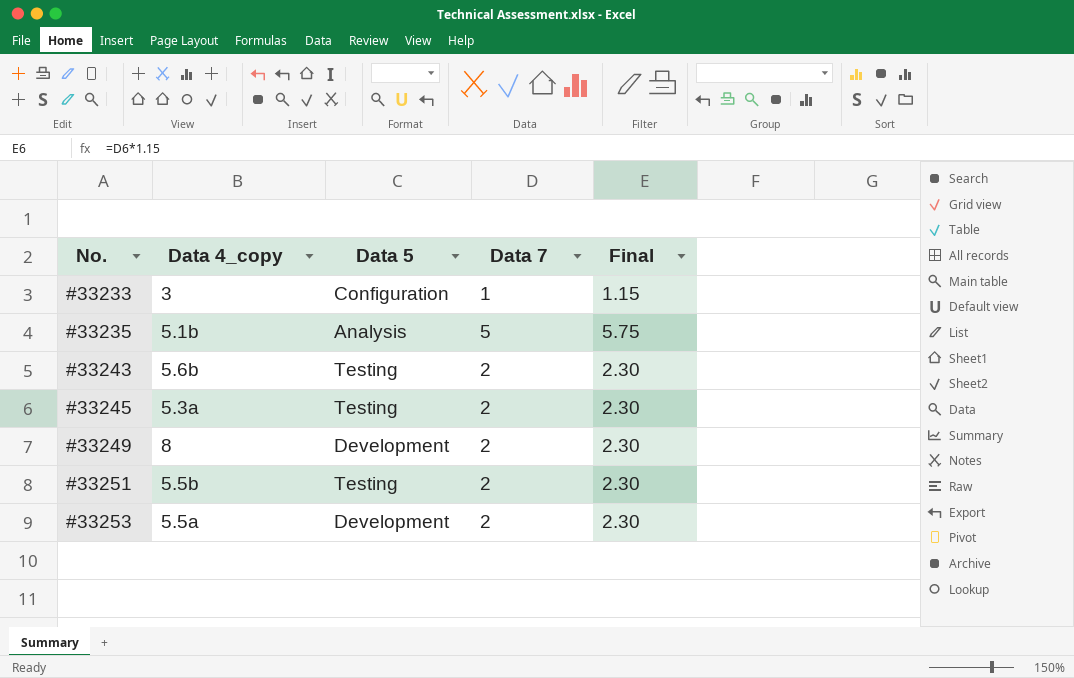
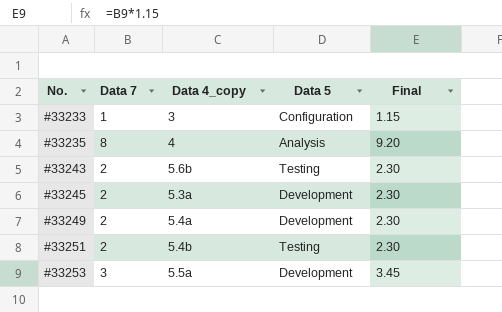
column Data 7 | position: 4 -> 2
#33235 | Data 7: 5 -> 8
#33235 | Data 4_copy: 5.1b -> 4
#33235 | Final: 5.75 -> 9.20
#33245 | Data 5: Testing -> Development
#33249 | Data 4_copy: 8 -> 5.4a
#33251 | Data 4_copy: 5.5b -> 5.4b
#33253 | Data 7: 2 -> 3
#33253 | Final: 2.30 -> 3.45

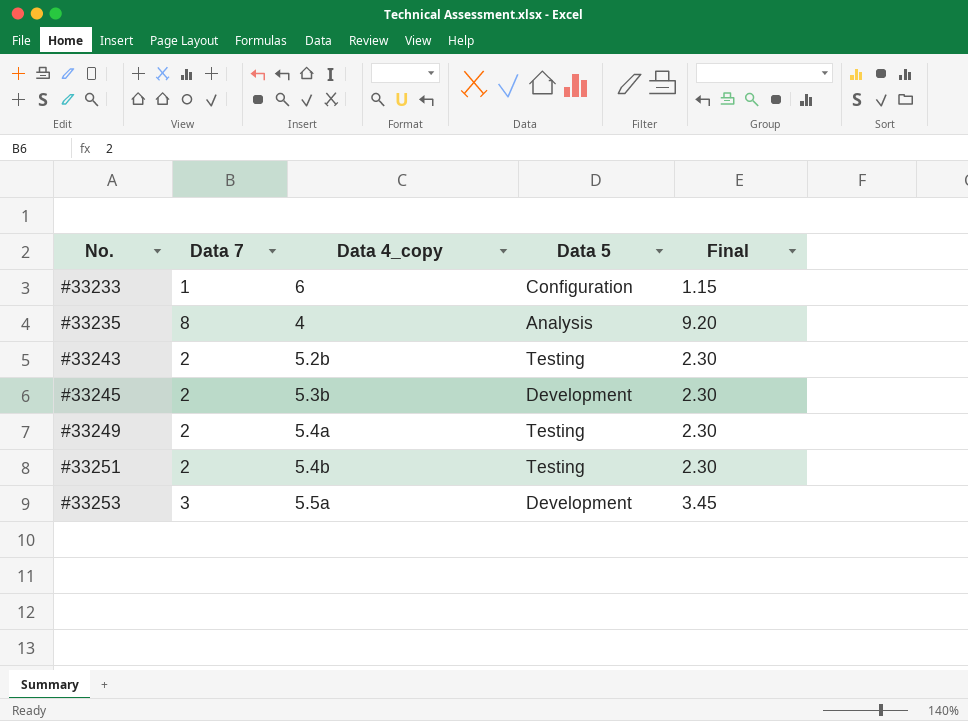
#33233 | Data 4_copy: 3 -> 6
#33243 | Data 4_copy: 5.6b -> 5.2b
#33245 | Data 4_copy: 5.3a -> 5.3b
#33249 | Data 5: Development -> Testing

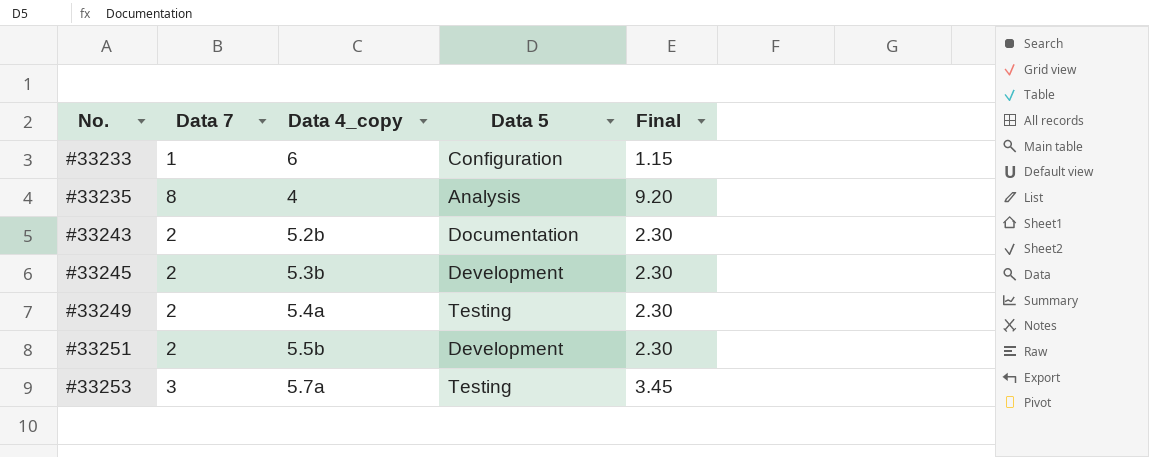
#33243 | Data 5: Testing -> Documentation
#33251 | Data 4_copy: 5.4b -> 5.5b
#33251 | Data 5: Testing -> Development
#33253 | Data 4_copy: 5.5a -> 5.7a
#33253 | Data 5: Development -> Testing

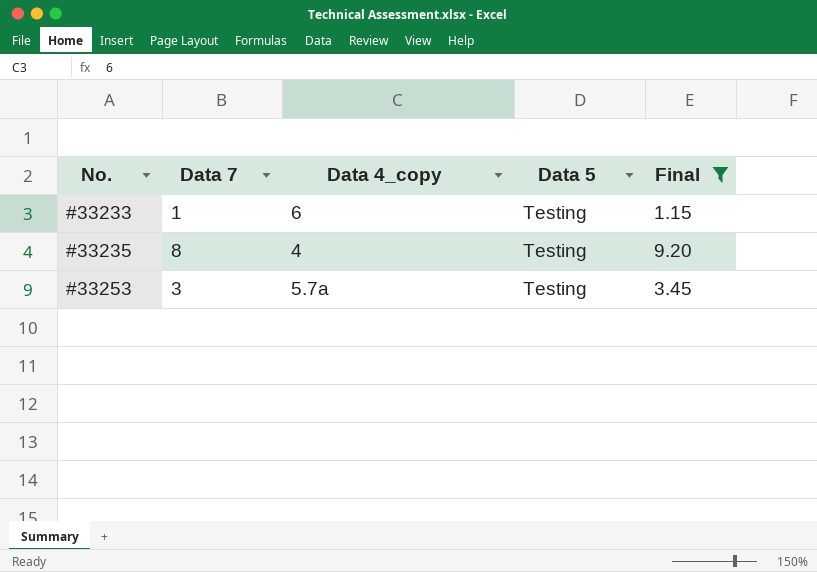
filter: none -> Final != 2.30
#33233 | Data 5: Configuration -> Testing
#33235 | Data 5: Analysis -> Testing

